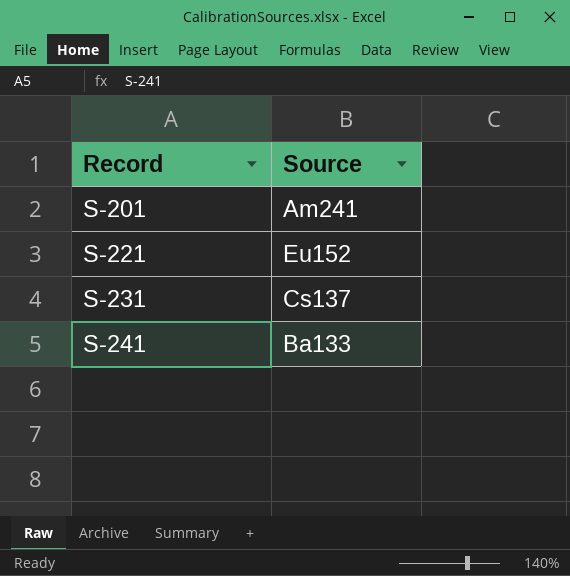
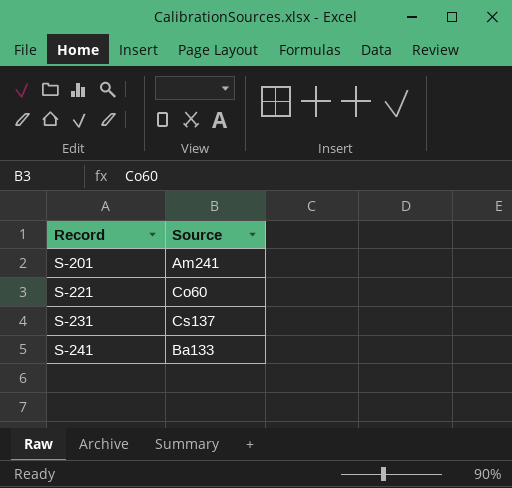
S-221 | Source: Eu152 -> Co60

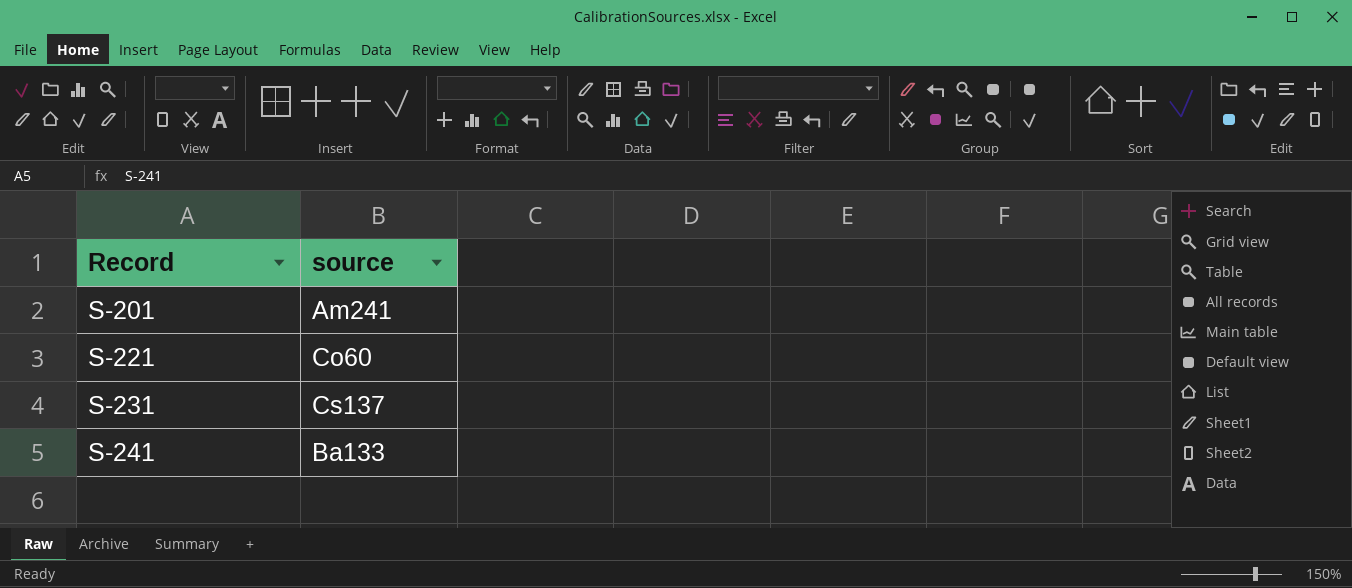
column name: Source -> source

